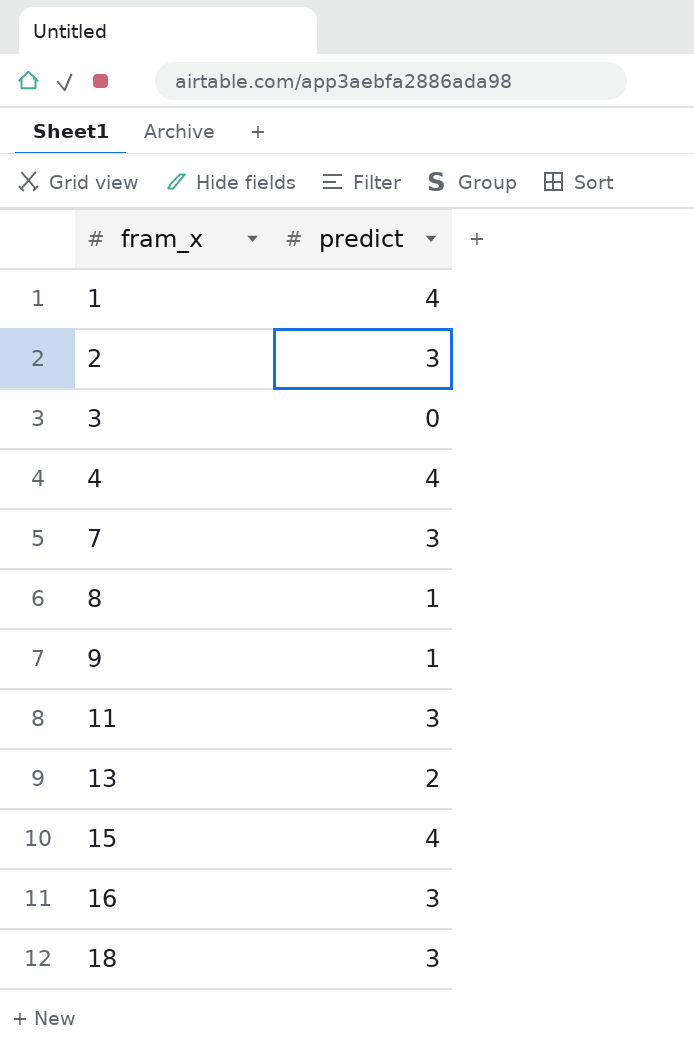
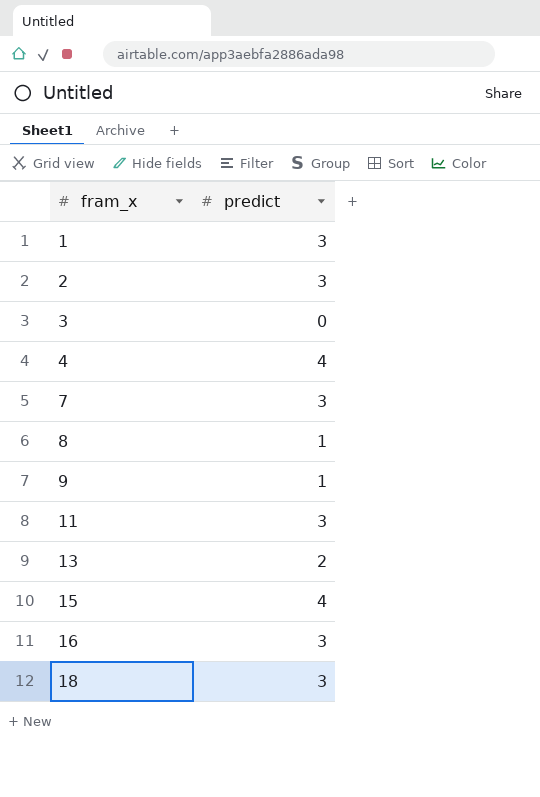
1 | predict: 4 -> 3

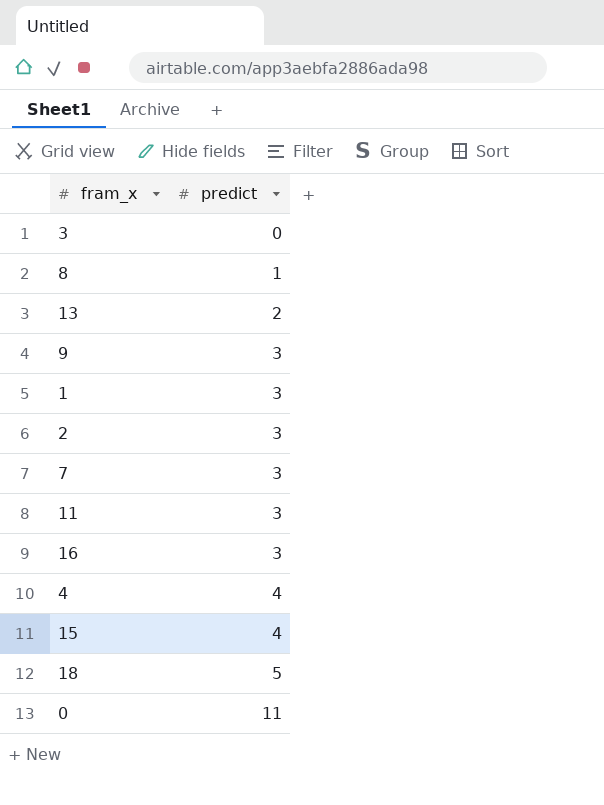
row order: fram_x ascending -> predict ascending
9 | predict: 1 -> 3
18 | predict: 3 -> 5
row 0: none -> 11

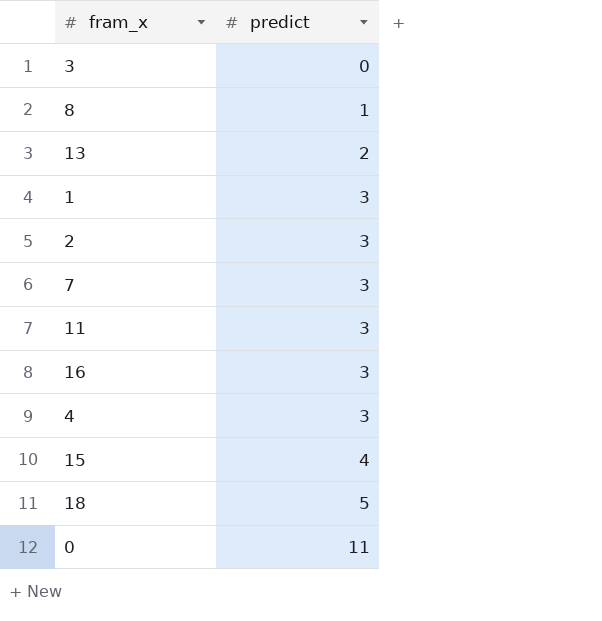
row 9: 3 -> none
4 | predict: 4 -> 3

